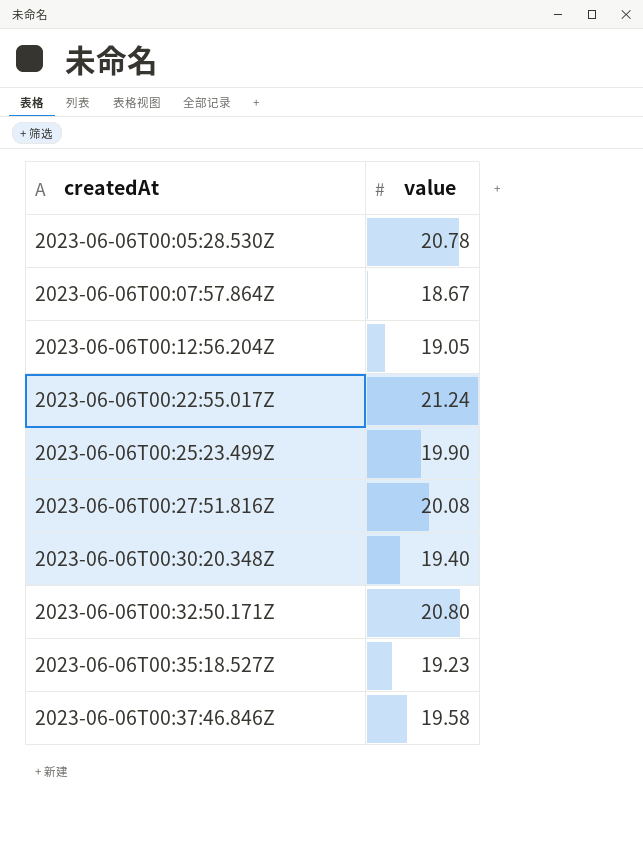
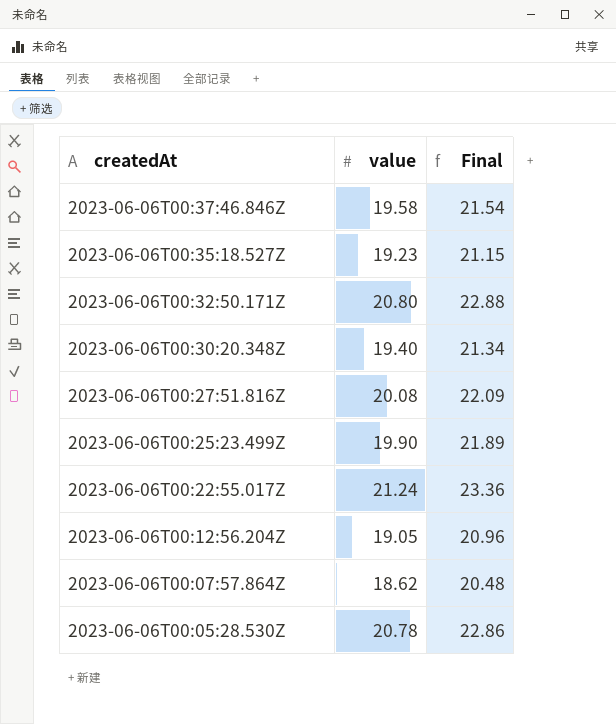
row order: createdAt ascending -> createdAt descending
column Final | formula: none -> [value] * 1.1
2023-06-06T00:07:57.864Z | value: 18.67 -> 18.62

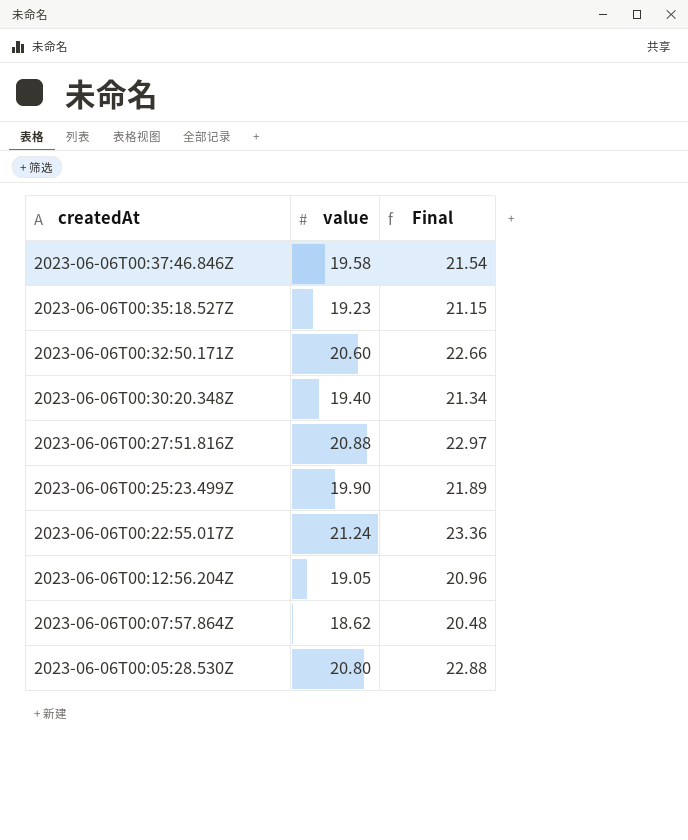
2023-06-06T00:32:50.171Z | value: 20.80 -> 20.60
2023-06-06T00:32:50.171Z | Final: 22.88 -> 22.66
2023-06-06T00:27:51.816Z | value: 20.08 -> 20.88
2023-06-06T00:27:51.816Z | Final: 22.09 -> 22.97
2023-06-06T00:05:28.530Z | value: 20.78 -> 20.80
2023-06-06T00:05:28.530Z | Final: 22.86 -> 22.88

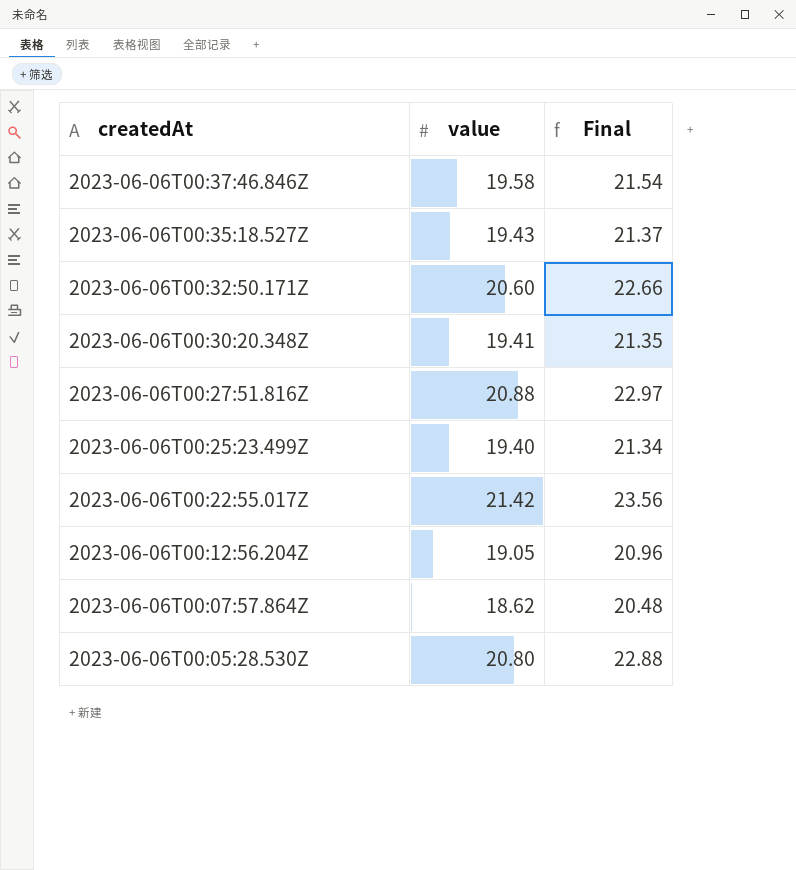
2023-06-06T00:35:18.527Z | value: 19.23 -> 19.43
2023-06-06T00:35:18.527Z | Final: 21.15 -> 21.37
2023-06-06T00:30:20.348Z | value: 19.40 -> 19.41
2023-06-06T00:30:20.348Z | Final: 21.34 -> 21.35
2023-06-06T00:25:23.499Z | value: 19.90 -> 19.40
2023-06-06T00:25:23.499Z | Final: 21.89 -> 21.34
2023-06-06T00:22:55.017Z | value: 21.24 -> 21.42
2023-06-06T00:22:55.017Z | Final: 23.36 -> 23.56

